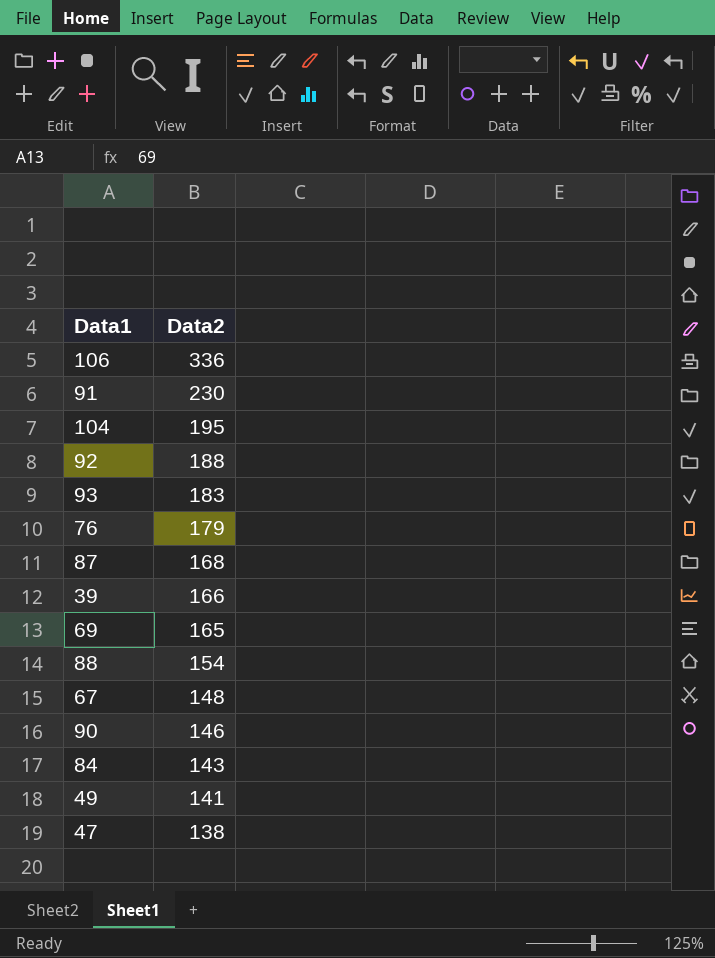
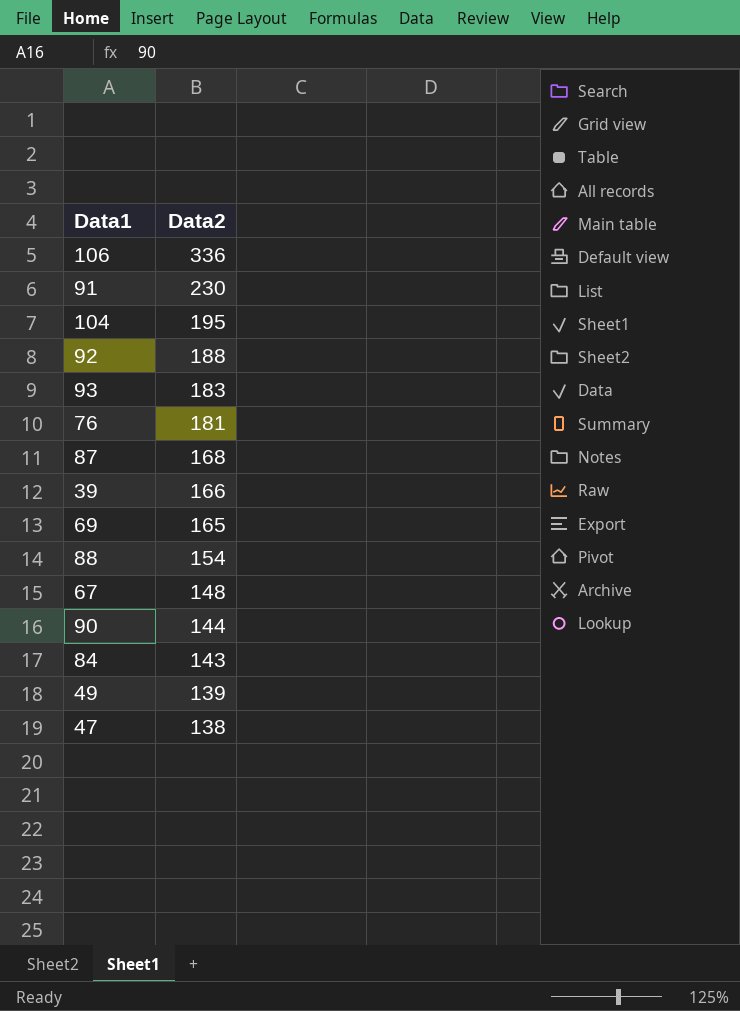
76 | Data2: 179 -> 181
90 | Data2: 146 -> 144
49 | Data2: 141 -> 139

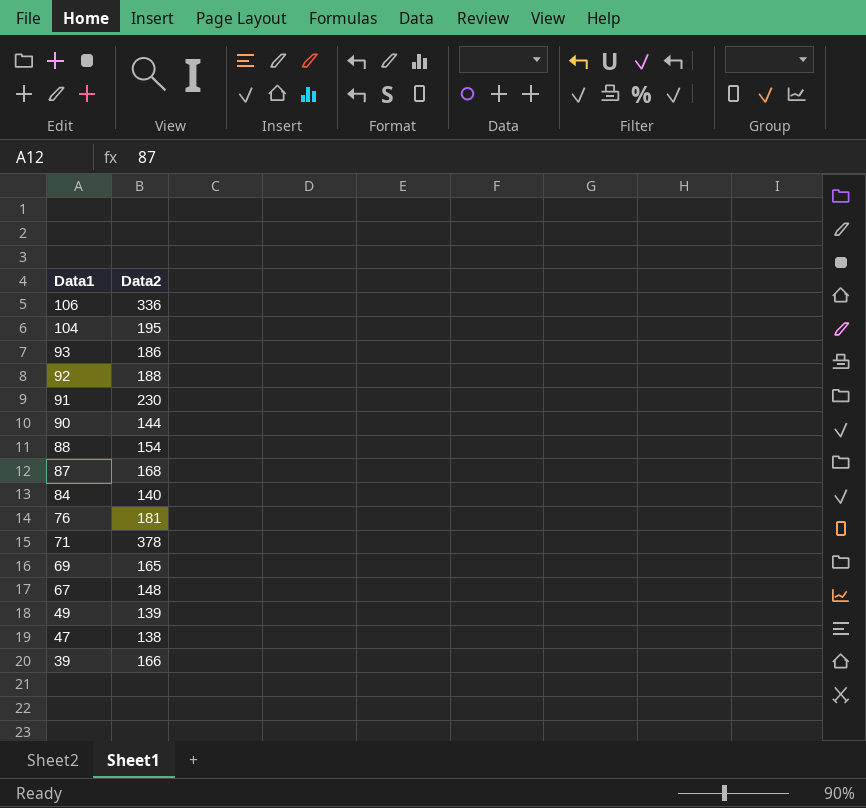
row order: Data2 descending -> Data1 descending
93 | Data2: 183 -> 186
84 | Data2: 143 -> 140
row 71: none -> 378

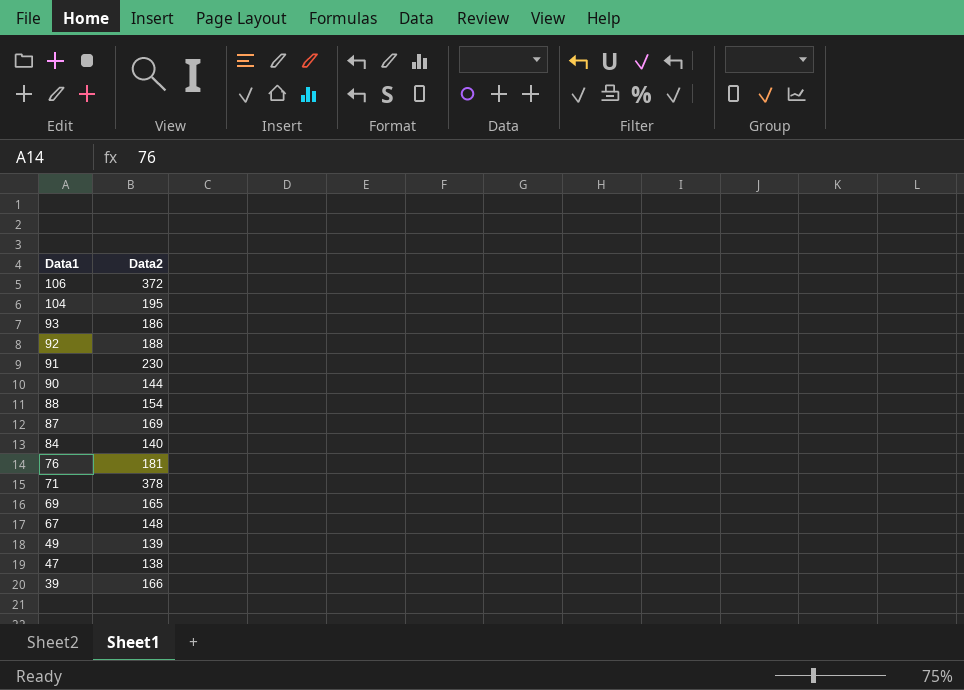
106 | Data2: 336 -> 372
87 | Data2: 168 -> 169

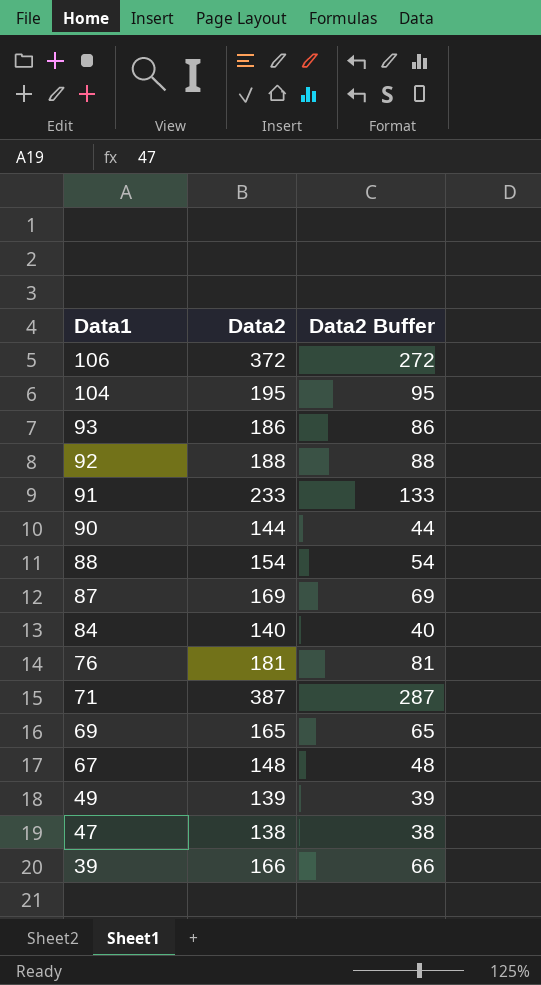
column Data2 Buffer | formula: none -> [Data2] - 100
91 | Data2: 230 -> 233
71 | Data2: 378 -> 387

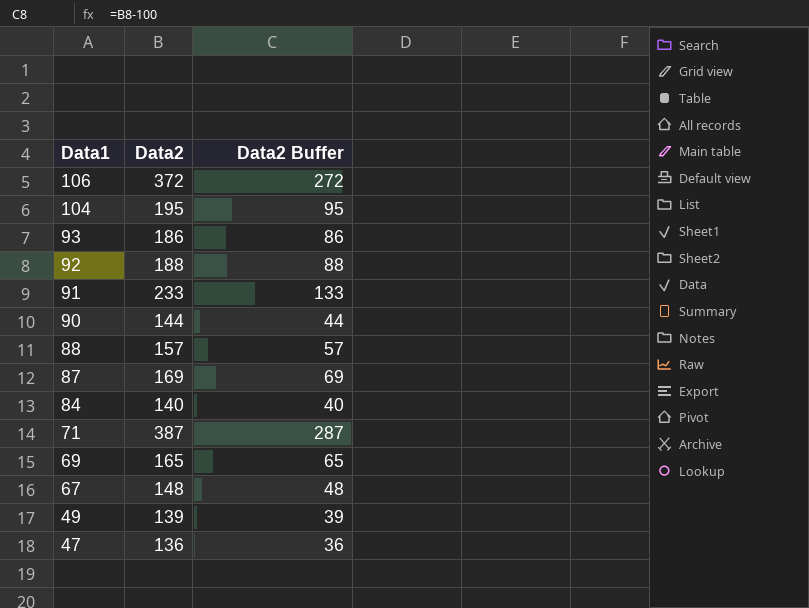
row 76: 181 | 81 -> none
row 39: 166 | 66 -> none
88 | Data2: 154 -> 157
88 | Data2 Buffer: 54 -> 57
47 | Data2: 138 -> 136
47 | Data2 Buffer: 38 -> 36

